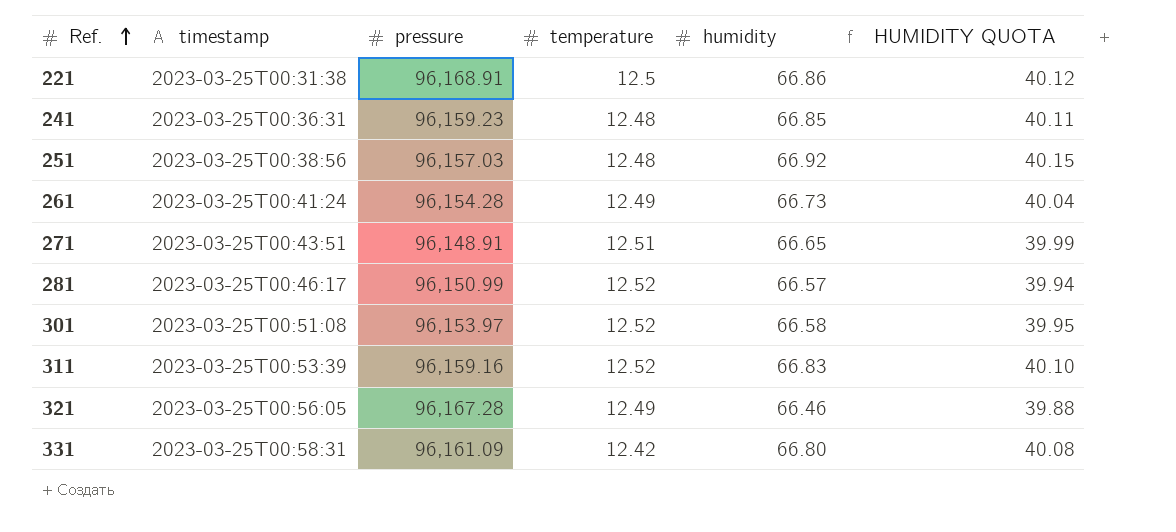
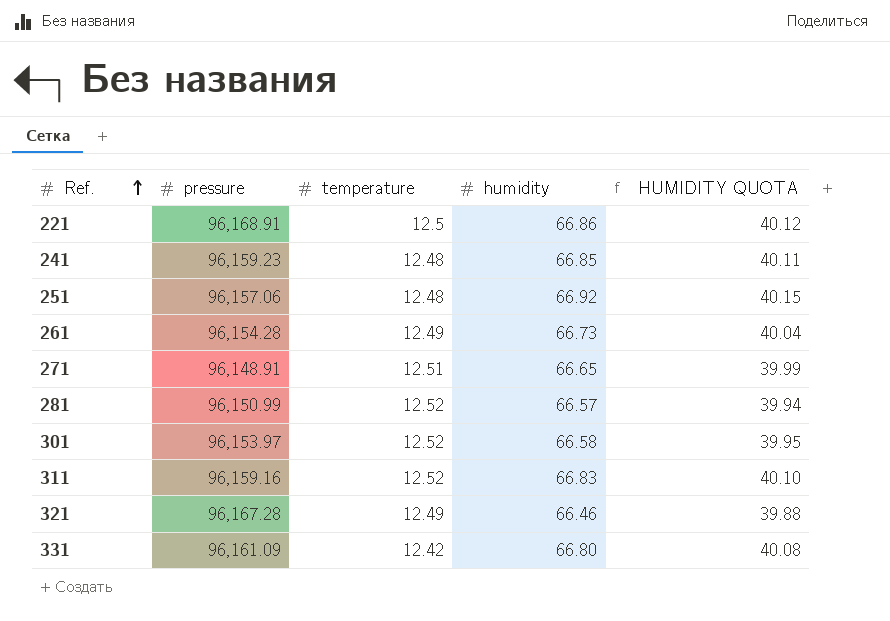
column timestamp | position: 2 -> none
251 | pressure: 96,157.03 -> 96,157.06

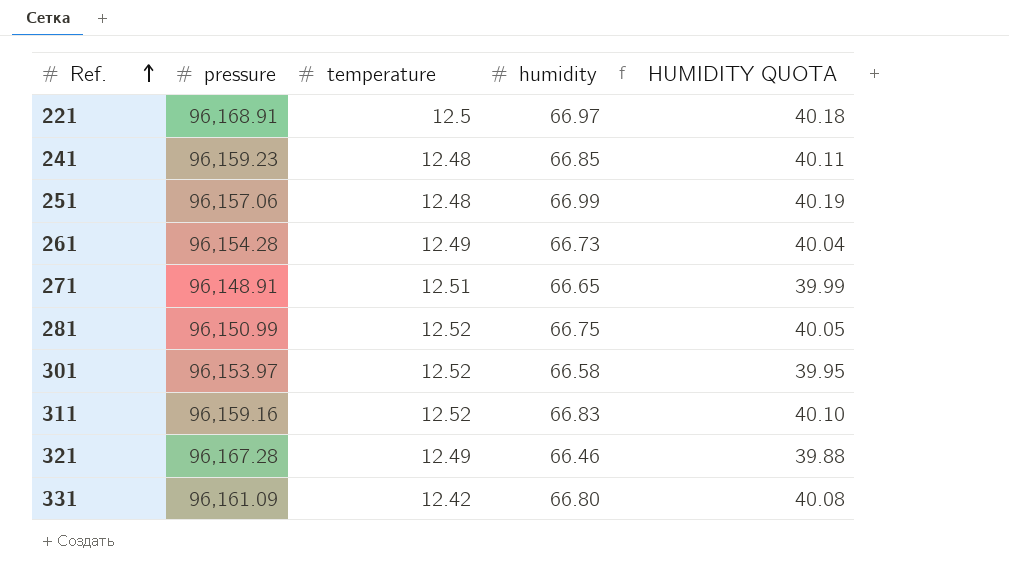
221 | humidity: 66.86 -> 66.97
221 | HUMIDITY QUOTA: 40.12 -> 40.18
251 | humidity: 66.92 -> 66.99
251 | HUMIDITY QUOTA: 40.15 -> 40.19
281 | humidity: 66.57 -> 66.75
281 | HUMIDITY QUOTA: 39.94 -> 40.05

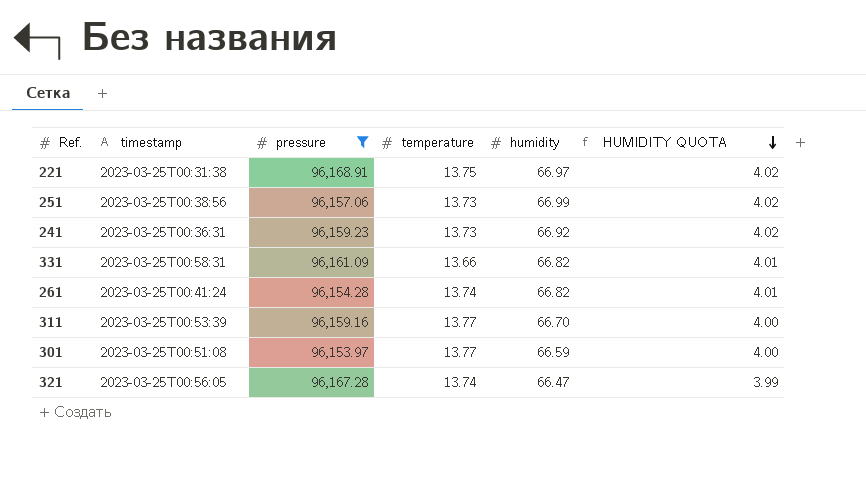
filter: none -> pressure >= 96,153.97
row order: Ref. ascending -> HUMIDITY QUOTA descending
column timestamp | position: none -> 2
column HUMIDITY QUOTA | formula: [humidity] * 0.6 -> [humidity] * 0.06
221 | temperature: 12.5 -> 13.75
251 | temperature: 12.48 -> 13.73
241 | temperature: 12.48 -> 13.73
241 | humidity: 66.85 -> 66.92
331 | temperature: 12.42 -> 13.66
331 | humidity: 66.80 -> 66.82
261 | temperature: 12.49 -> 13.74
261 | humidity: 66.73 -> 66.82
311 | temperature: 12.52 -> 13.77
311 | humidity: 66.83 -> 66.70
301 | temperature: 12.52 -> 13.77
301 | humidity: 66.58 -> 66.59
321 | temperature: 12.49 -> 13.74
321 | humidity: 66.46 -> 66.47

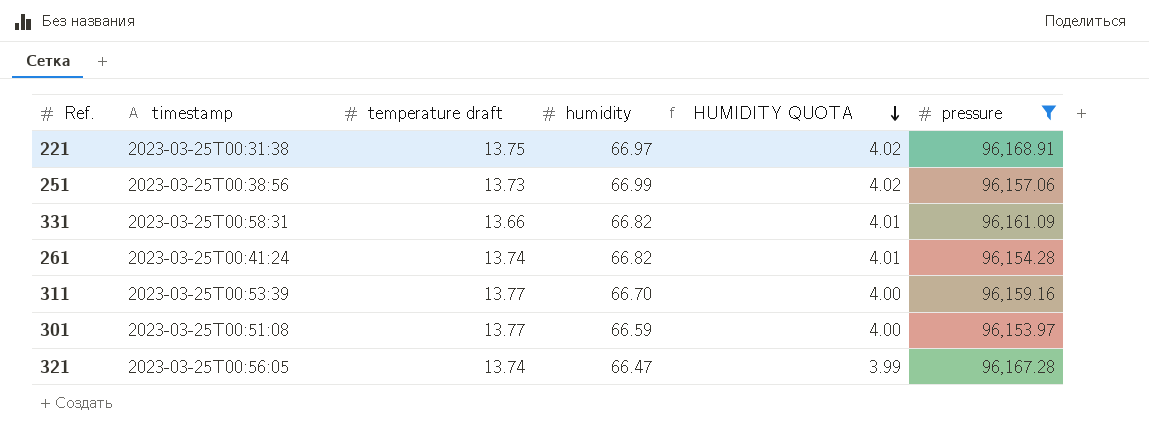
column name: temperature -> temperature draft
column pressure | position: 3 -> 6
row 241: 2023-03-25T00:36:31 | 96,159.23 | 13.73 | 66.92 | 4.02 -> none

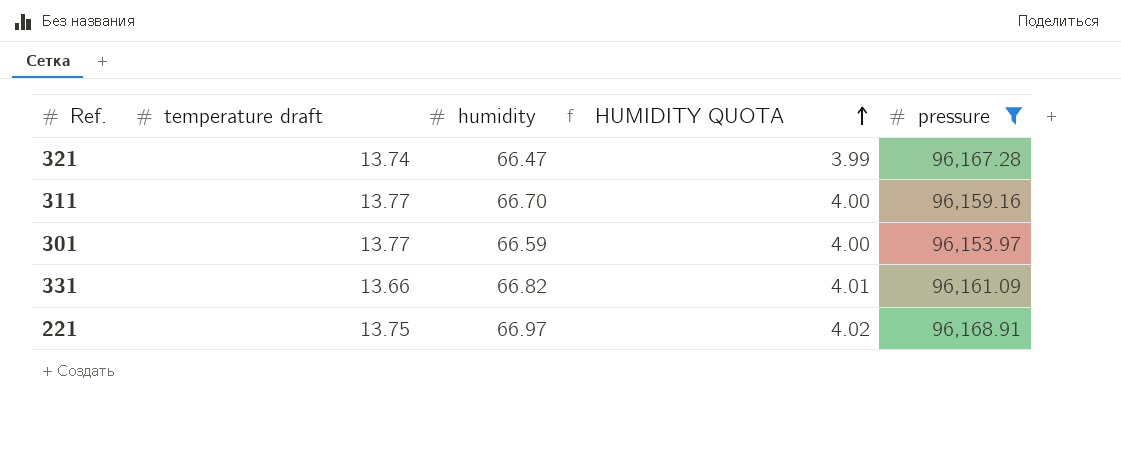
row order: HUMIDITY QUOTA descending -> HUMIDITY QUOTA ascending
column timestamp | position: 2 -> none
row 251: 2023-03-25T00:38:56 | 13.73 | 66.99 | 4.02 | 96,157.06 -> none
row 261: 2023-03-25T00:41:24 | 13.74 | 66.82 | 4.01 | 96,154.28 -> none

